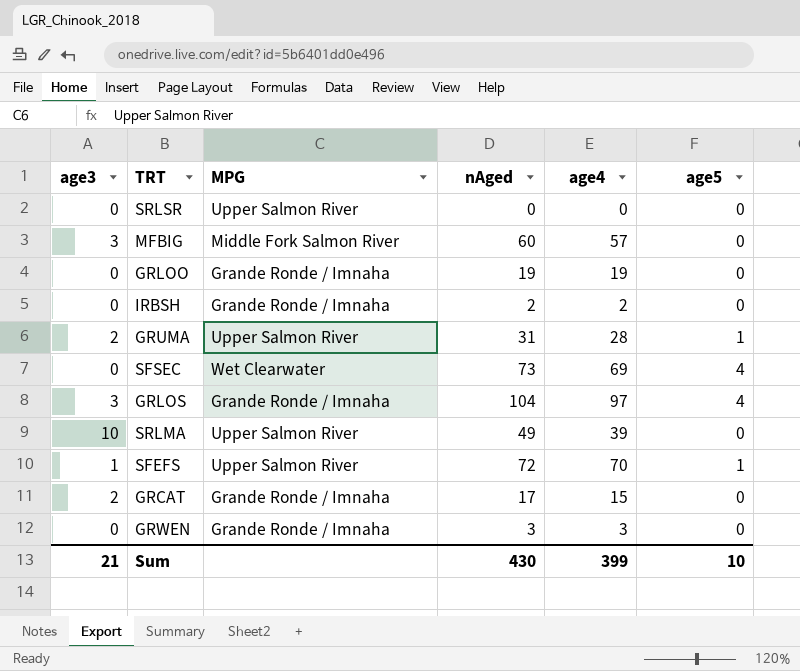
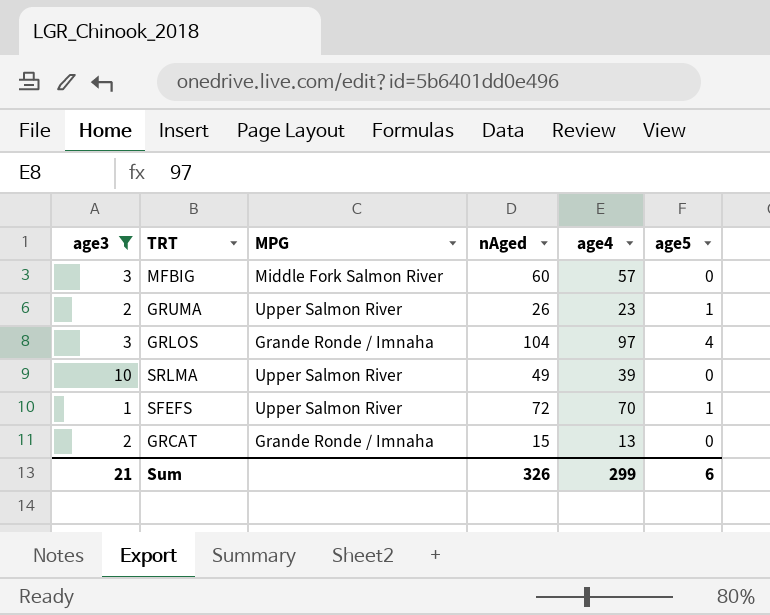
filter: none -> age3 != 0
GRUMA | nAged: 31 -> 26
GRUMA | age4: 28 -> 23
GRCAT | nAged: 17 -> 15
GRCAT | age4: 15 -> 13
Sum | nAged: 430 -> 326
Sum | age4: 399 -> 299
Sum | age5: 10 -> 6

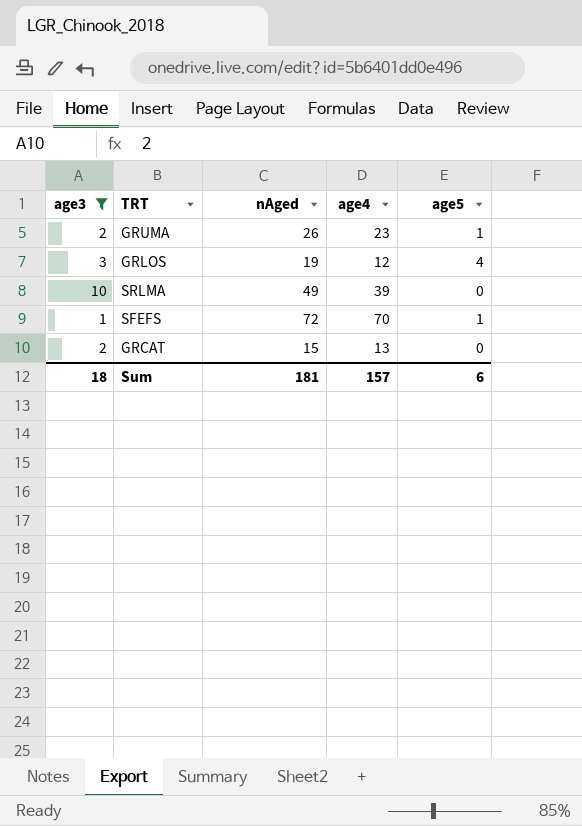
column MPG | position: 3 -> none
row MFBIG: 3 | Middle Fork Salmon River | 60 | 57 | 0 -> none
GRLOS | nAged: 104 -> 19
GRLOS | age4: 97 -> 12
Sum | age3: 21 -> 18
Sum | nAged: 326 -> 181
Sum | age4: 299 -> 157

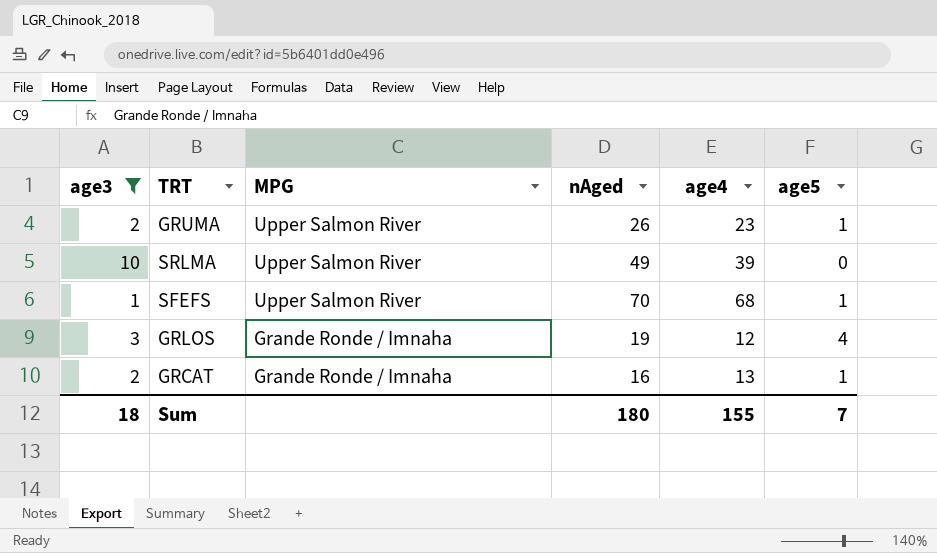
row order: none -> MPG descending
column MPG | position: none -> 3
SFEFS | nAged: 72 -> 70
SFEFS | age4: 70 -> 68
GRCAT | nAged: 15 -> 16
GRCAT | age5: 0 -> 1
Sum | nAged: 181 -> 180
Sum | age4: 157 -> 155
Sum | age5: 6 -> 7

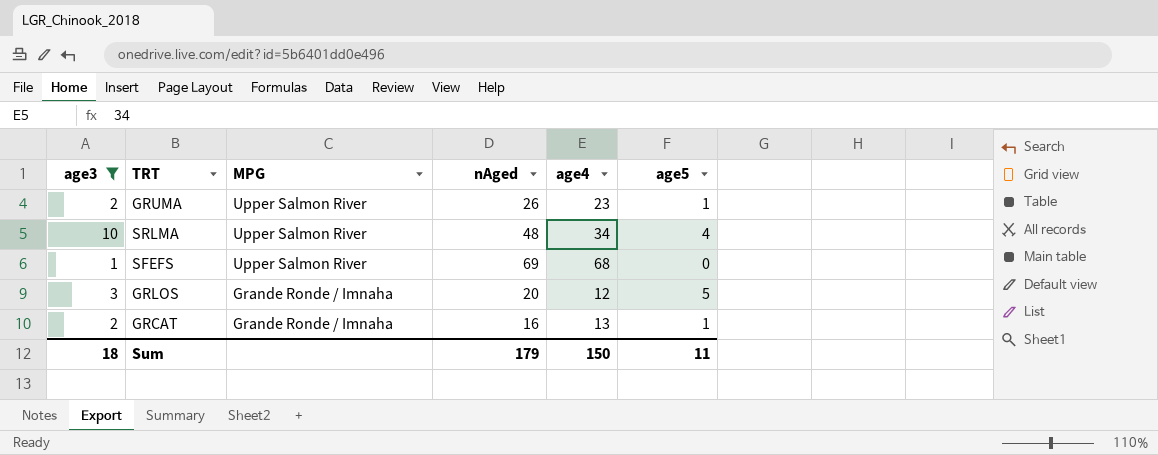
SRLMA | nAged: 49 -> 48
SRLMA | age4: 39 -> 34
SRLMA | age5: 0 -> 4
SFEFS | nAged: 70 -> 69
SFEFS | age5: 1 -> 0
GRLOS | nAged: 19 -> 20
GRLOS | age5: 4 -> 5
Sum | nAged: 180 -> 179
Sum | age4: 155 -> 150
Sum | age5: 7 -> 11

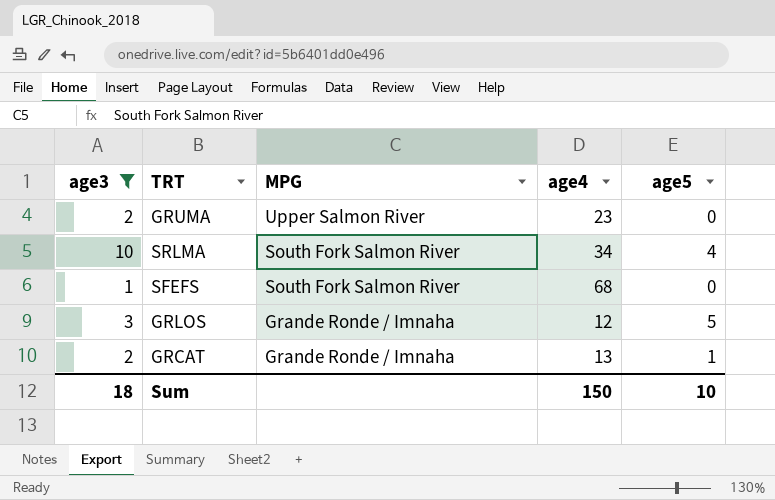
column nAged | formula: [age3] + [age4] + [age5] -> none
GRUMA | age5: 1 -> 0
SRLMA | MPG: Upper Salmon River -> South Fork Salmon River
SFEFS | MPG: Upper Salmon River -> South Fork Salmon River
Sum | age5: 11 -> 10

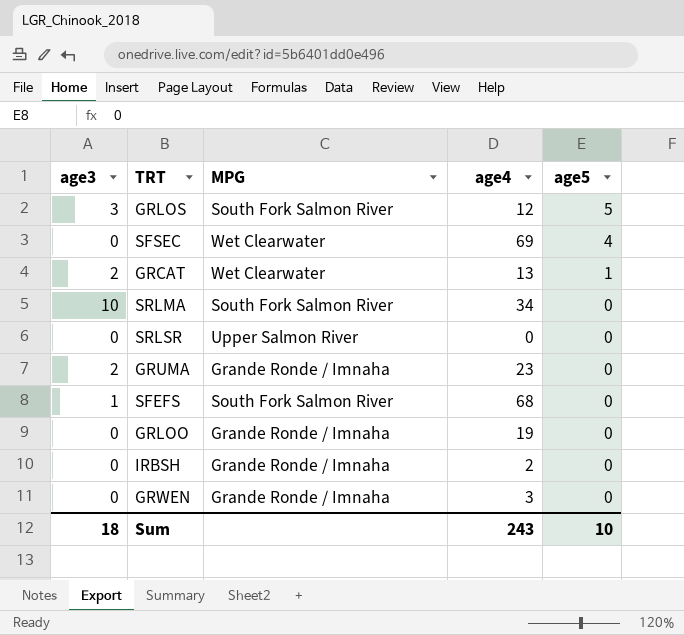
filter: age3 != 0 -> none
row order: MPG descending -> age5 descending
GRLOS | MPG: Grande Ronde / Imnaha -> South Fork Salmon River
GRCAT | MPG: Grande Ronde / Imnaha -> Wet Clearwater
SRLMA | age5: 4 -> 0
GRUMA | MPG: Upper Salmon River -> Grande Ronde / Imnaha
Sum | age4: 150 -> 243

